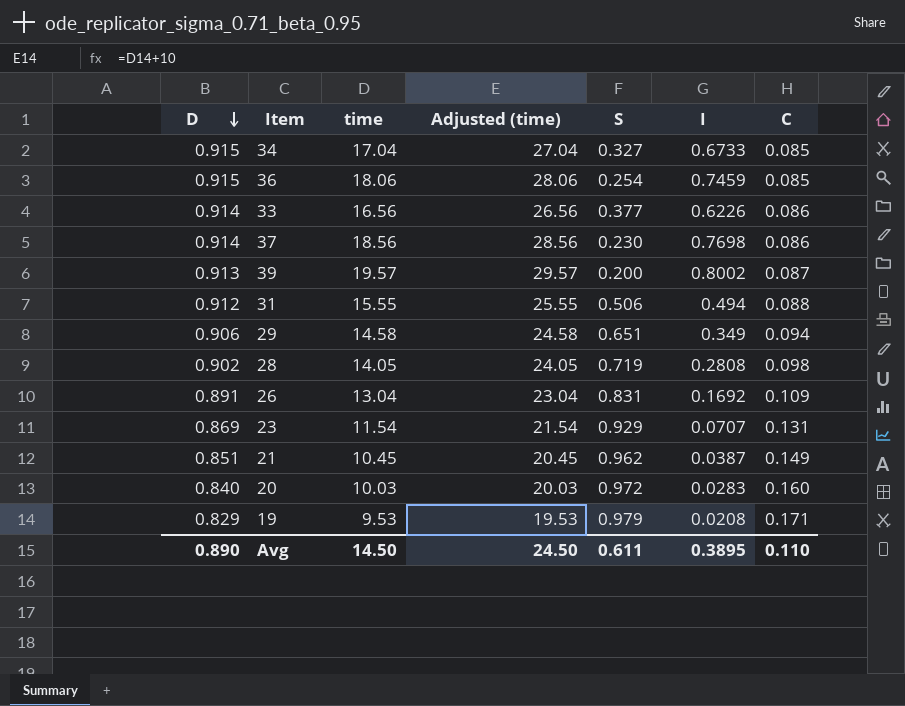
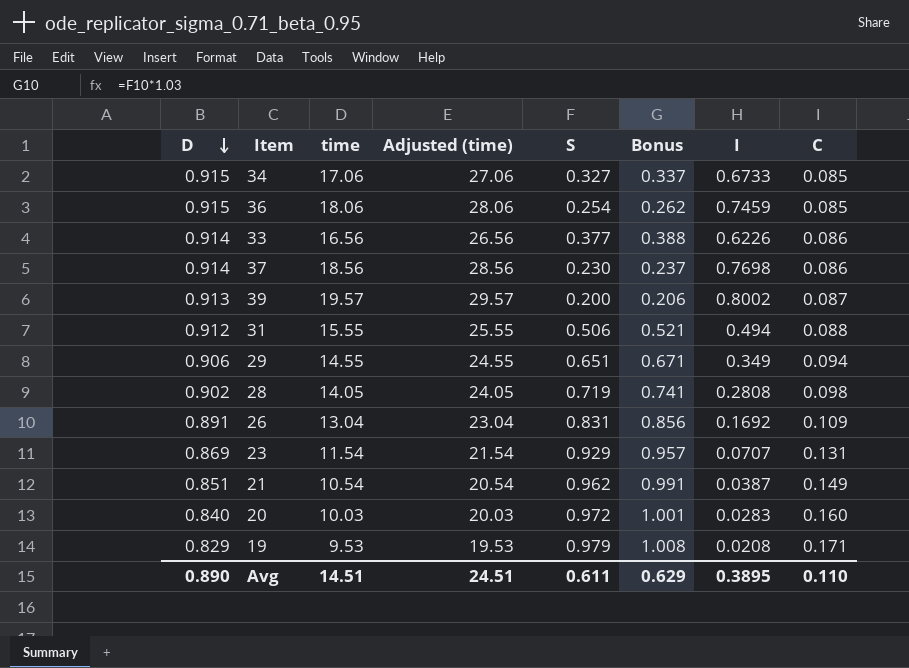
column Bonus | formula: none -> [S] * 1.03
34 | time: 17.04 -> 17.06
34 | Adjusted (time): 27.04 -> 27.06
29 | time: 14.58 -> 14.55
29 | Adjusted (time): 24.58 -> 24.55
21 | time: 10.45 -> 10.54
21 | Adjusted (time): 20.45 -> 20.54
Avg | time: 14.50 -> 14.51
Avg | Adjusted (time): 24.50 -> 24.51

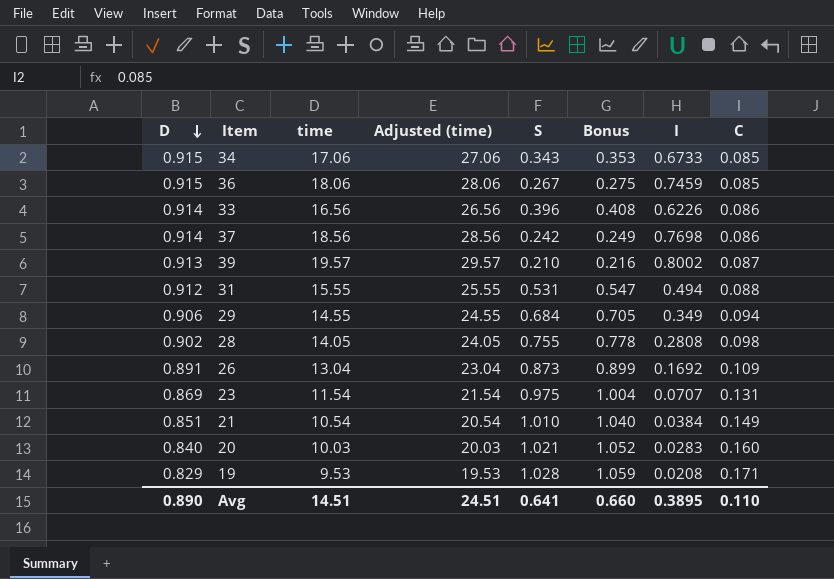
34 | S: 0.327 -> 0.343
34 | Bonus: 0.337 -> 0.353
36 | S: 0.254 -> 0.267
36 | Bonus: 0.262 -> 0.275
33 | S: 0.377 -> 0.396
33 | Bonus: 0.388 -> 0.408
37 | S: 0.230 -> 0.242
37 | Bonus: 0.237 -> 0.249
39 | S: 0.200 -> 0.210
39 | Bonus: 0.206 -> 0.216
31 | S: 0.506 -> 0.531
31 | Bonus: 0.521 -> 0.547
29 | S: 0.651 -> 0.684
29 | Bonus: 0.671 -> 0.705
28 | S: 0.719 -> 0.755
28 | Bonus: 0.741 -> 0.778
26 | S: 0.831 -> 0.873
26 | Bonus: 0.856 -> 0.899
23 | S: 0.929 -> 0.975
23 | Bonus: 0.957 -> 1.004
21 | S: 0.962 -> 1.010
21 | Bonus: 0.991 -> 1.040
21 | I: 0.0387 -> 0.0384
20 | S: 0.972 -> 1.021
20 | Bonus: 1.001 -> 1.052
19 | S: 0.979 -> 1.028
19 | Bonus: 1.008 -> 1.059
Avg | S: 0.611 -> 0.641
Avg | Bonus: 0.629 -> 0.660

